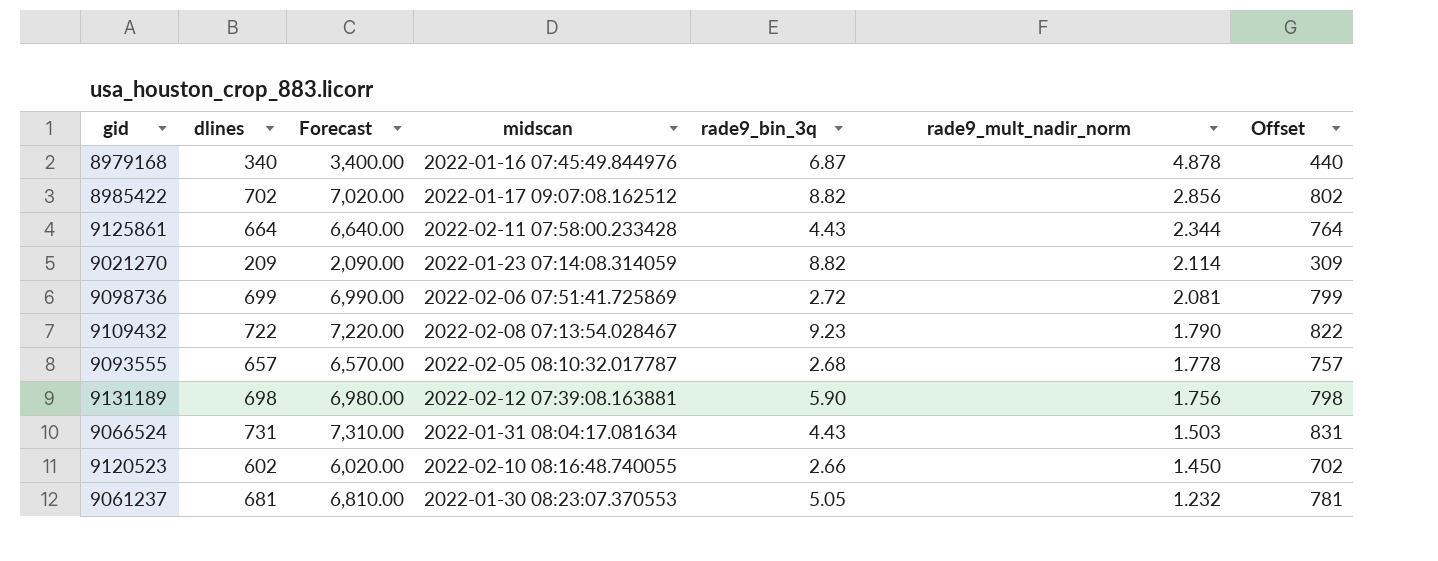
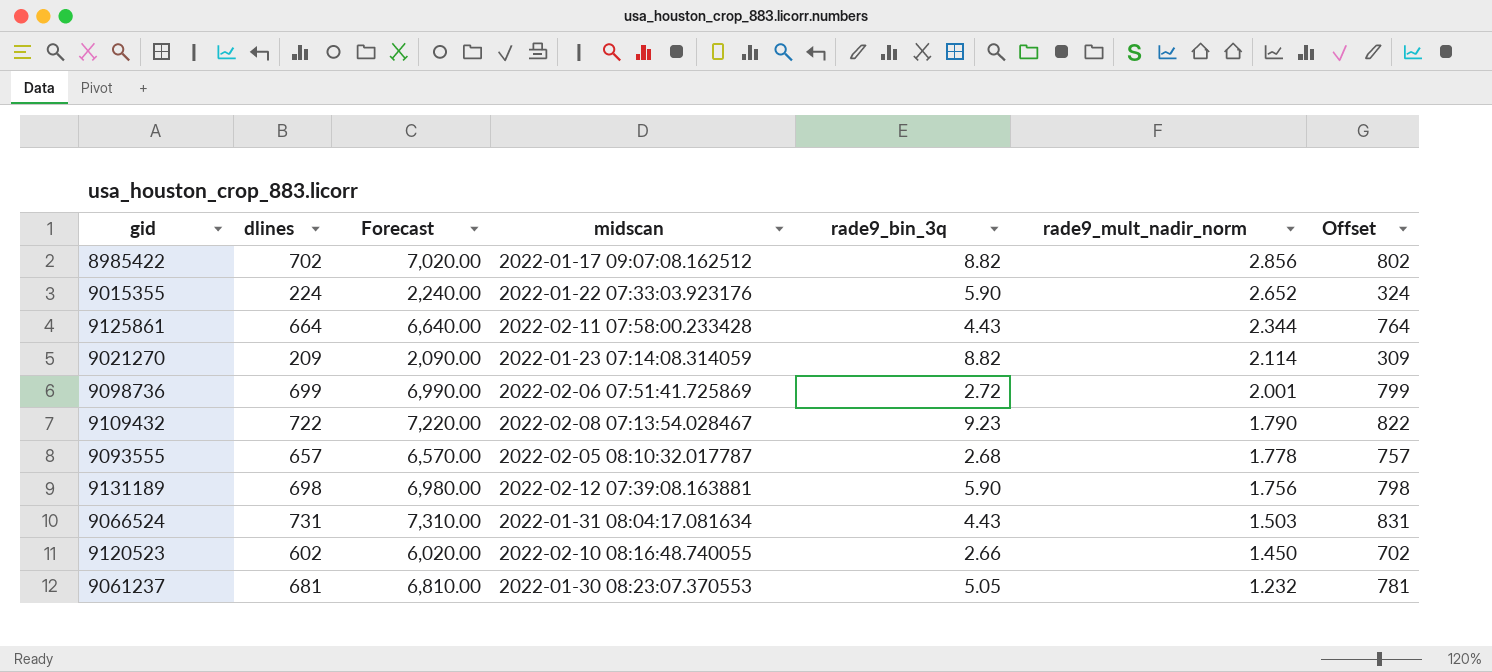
row 8979168: 340 | 3,400.00 | 2022-01-16 07:45:49.844976 | 6.87 | 4.878 | 440 -> none
row 9015355: none -> 224 | 2,240.00 | 2022-01-22 07:33:03.923176 | 5.90 | 2.652 | 324
9098736 | rade9_mult_nadir_norm: 2.081 -> 2.001

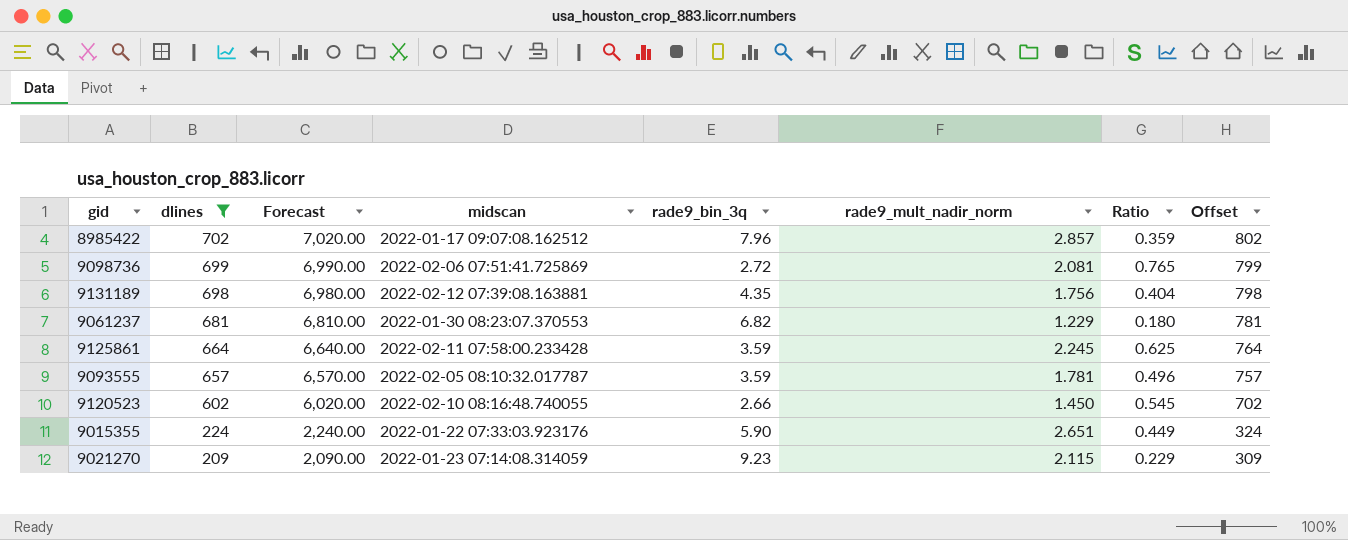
filter: none -> dlines <= 702
row order: rade9_mult_nadir_norm descending -> dlines descending
column Ratio | formula: none -> [rade9_mult_nadir_norm] / [rade9_bin_3q]
8985422 | rade9_bin_3q: 8.82 -> 7.96
8985422 | rade9_mult_nadir_norm: 2.856 -> 2.857
9098736 | rade9_mult_nadir_norm: 2.001 -> 2.081
9131189 | rade9_bin_3q: 5.90 -> 4.35
9061237 | rade9_bin_3q: 5.05 -> 6.82
9061237 | rade9_mult_nadir_norm: 1.232 -> 1.229
9125861 | rade9_bin_3q: 4.43 -> 3.59
9125861 | rade9_mult_nadir_norm: 2.344 -> 2.245
9093555 | rade9_bin_3q: 2.68 -> 3.59
9093555 | rade9_mult_nadir_norm: 1.778 -> 1.781
9015355 | rade9_mult_nadir_norm: 2.652 -> 2.651
9021270 | rade9_bin_3q: 8.82 -> 9.23
9021270 | rade9_mult_nadir_norm: 2.114 -> 2.115

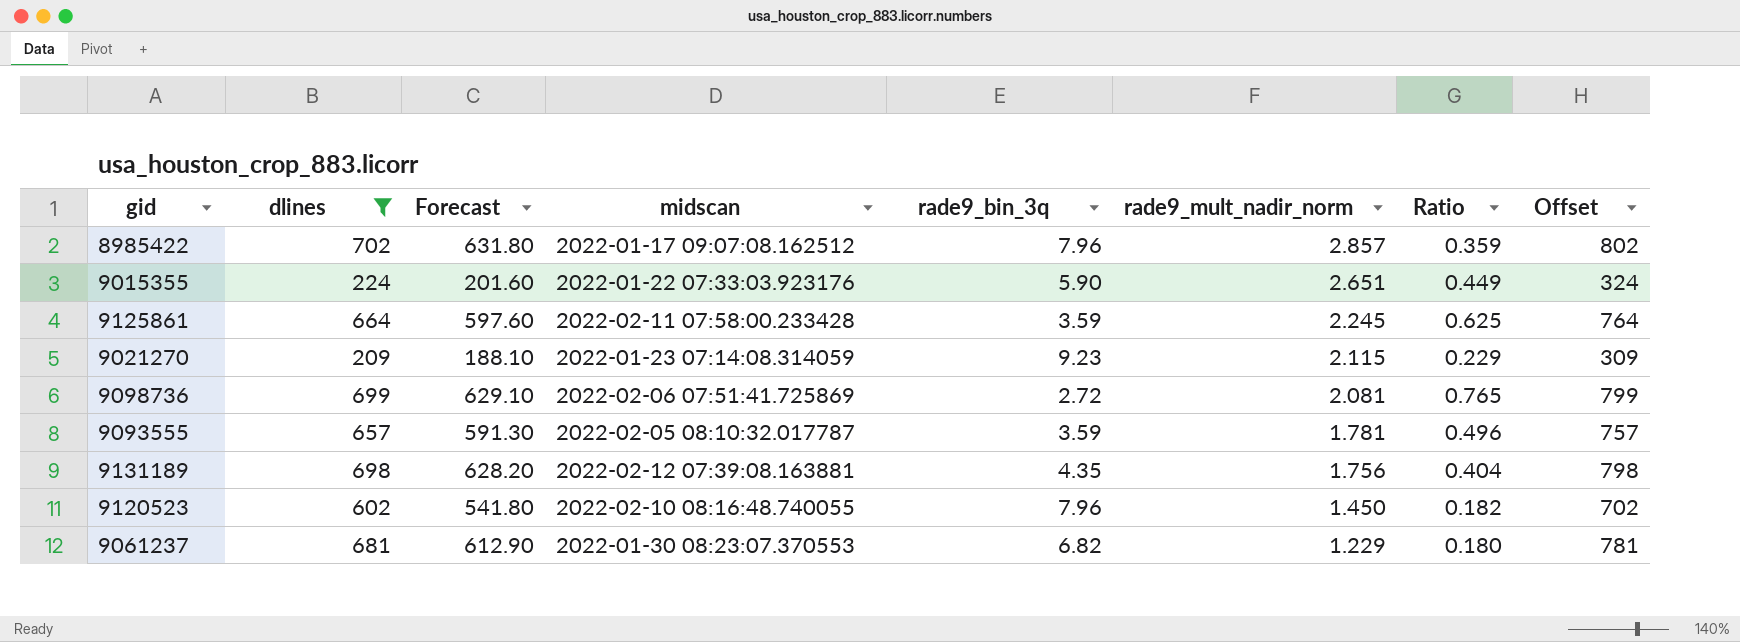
row order: dlines descending -> rade9_mult_nadir_norm descending
column Forecast | formula: [dlines] * 10 -> [dlines] * 0.9
9120523 | rade9_bin_3q: 2.66 -> 7.96
9120523 | Ratio: 0.545 -> 0.182

